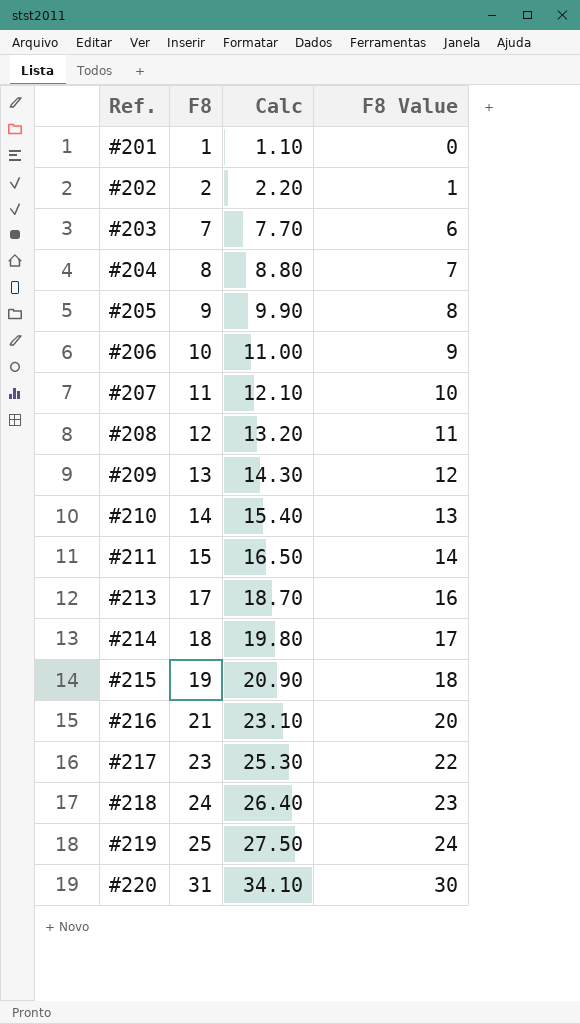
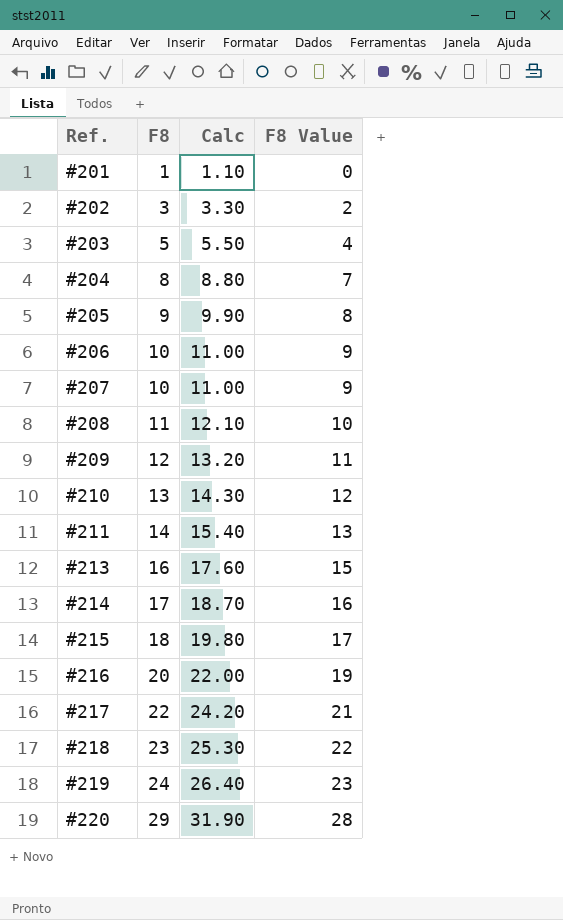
#202 | F8: 2 -> 3
#202 | Calc: 2.20 -> 3.30
#202 | F8 Value: 1 -> 2
#203 | F8: 7 -> 5
#203 | Calc: 7.70 -> 5.50
#203 | F8 Value: 6 -> 4
#207 | F8: 11 -> 10
#207 | Calc: 12.10 -> 11.00
#207 | F8 Value: 10 -> 9
#208 | F8: 12 -> 11
#208 | Calc: 13.20 -> 12.10
#208 | F8 Value: 11 -> 10
#209 | F8: 13 -> 12
#209 | Calc: 14.30 -> 13.20
#209 | F8 Value: 12 -> 11
#210 | F8: 14 -> 13
#210 | Calc: 15.40 -> 14.30
#210 | F8 Value: 13 -> 12
#211 | F8: 15 -> 14
#211 | Calc: 16.50 -> 15.40
#211 | F8 Value: 14 -> 13
#213 | F8: 17 -> 16
#213 | Calc: 18.70 -> 17.60
#213 | F8 Value: 16 -> 15
#214 | F8: 18 -> 17
#214 | Calc: 19.80 -> 18.70
#214 | F8 Value: 17 -> 16
#215 | F8: 19 -> 18
#215 | Calc: 20.90 -> 19.80
#215 | F8 Value: 18 -> 17
#216 | F8: 21 -> 20
#216 | Calc: 23.10 -> 22.00
#216 | F8 Value: 20 -> 19
#217 | F8: 23 -> 22
#217 | Calc: 25.30 -> 24.20
#217 | F8 Value: 22 -> 21
#218 | F8: 24 -> 23
#218 | Calc: 26.40 -> 25.30
#218 | F8 Value: 23 -> 22
#219 | F8: 25 -> 24
#219 | Calc: 27.50 -> 26.40
#219 | F8 Value: 24 -> 23
#220 | F8: 31 -> 29
#220 | Calc: 34.10 -> 31.90
#220 | F8 Value: 30 -> 28

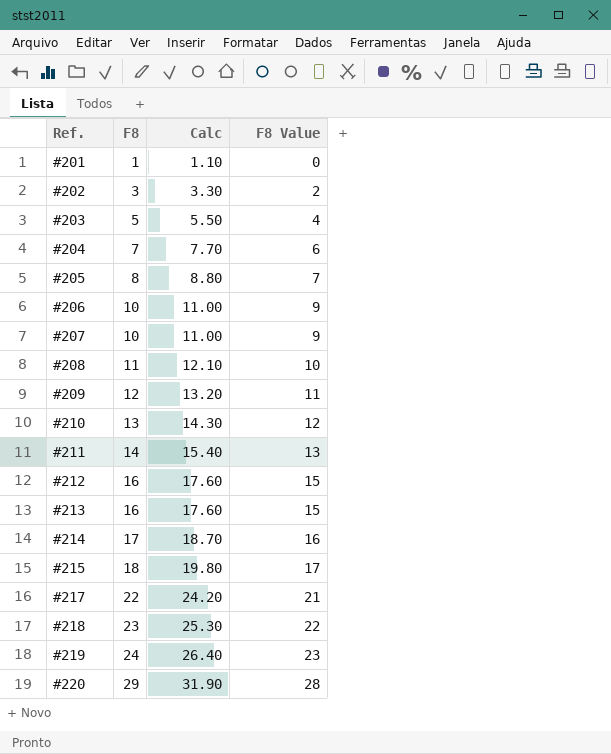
row #216: 20 | 22.00 | 19 -> none
#204 | F8: 8 -> 7
#204 | Calc: 8.80 -> 7.70
#204 | F8 Value: 7 -> 6
#205 | F8: 9 -> 8
#205 | Calc: 9.90 -> 8.80
#205 | F8 Value: 8 -> 7
row #212: none -> 16 | 17.60 | 15

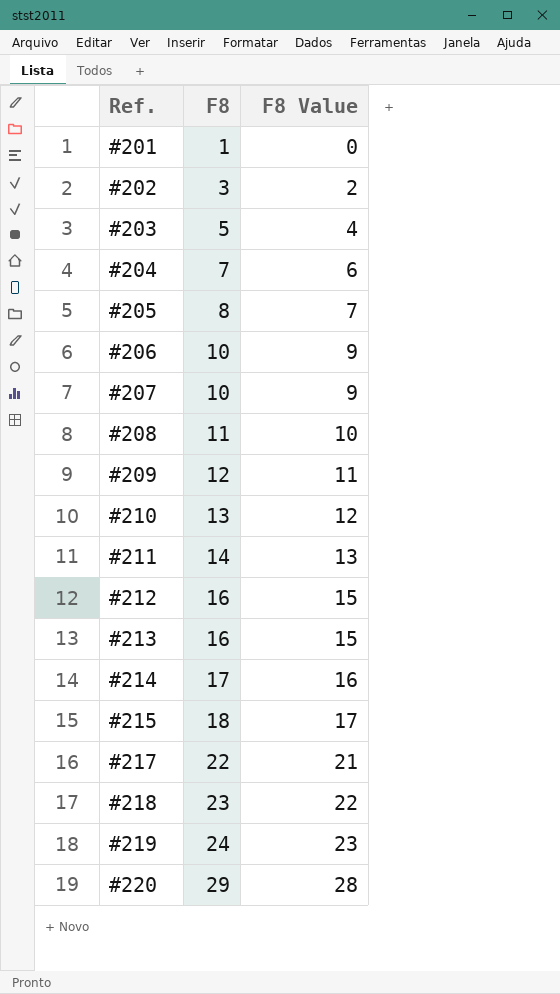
column Calc | formula: [F8] * 1.1 -> none

